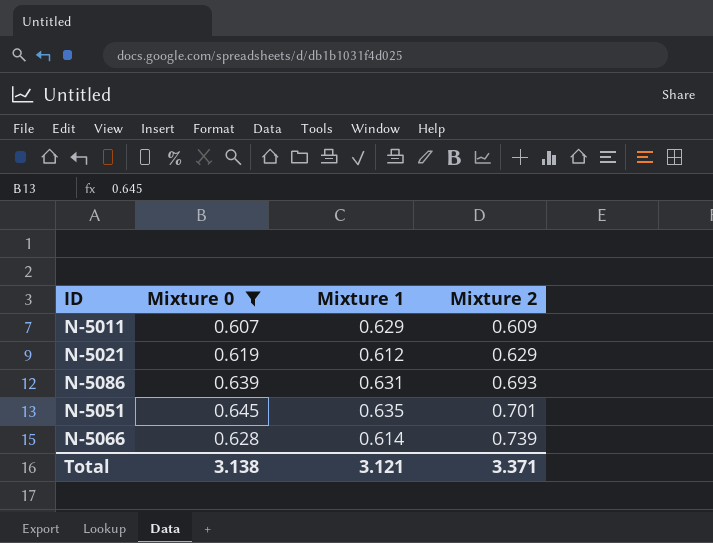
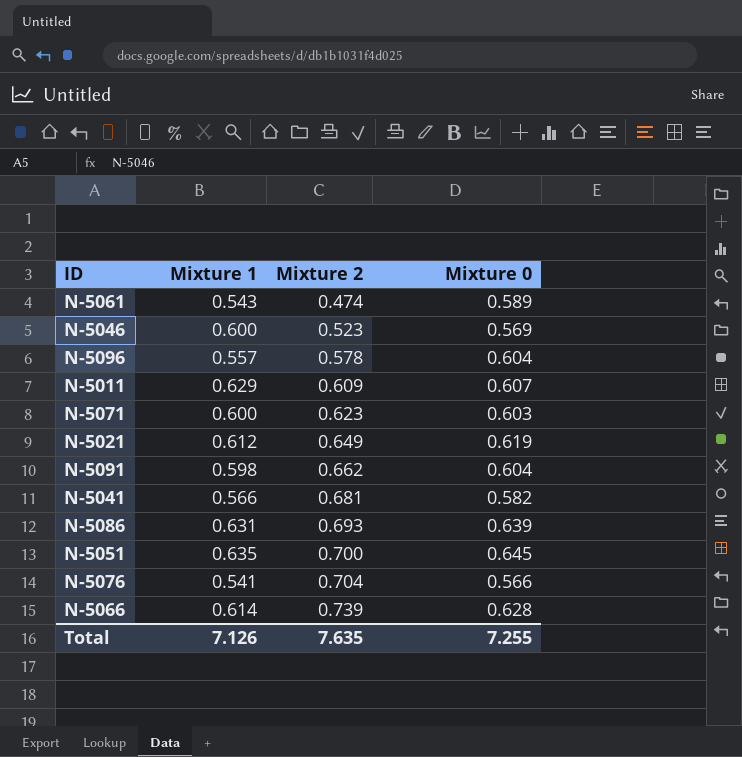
filter: Mixture 0 >= 0.607 -> none
column Mixture 0 | position: 2 -> 4
N-5021 | Mixture 2: 0.629 -> 0.649
N-5051 | Mixture 2: 0.701 -> 0.700
Total | Mixture 1: 3.121 -> 7.126
Total | Mixture 2: 3.371 -> 7.635
Total | Mixture 0: 3.138 -> 7.255

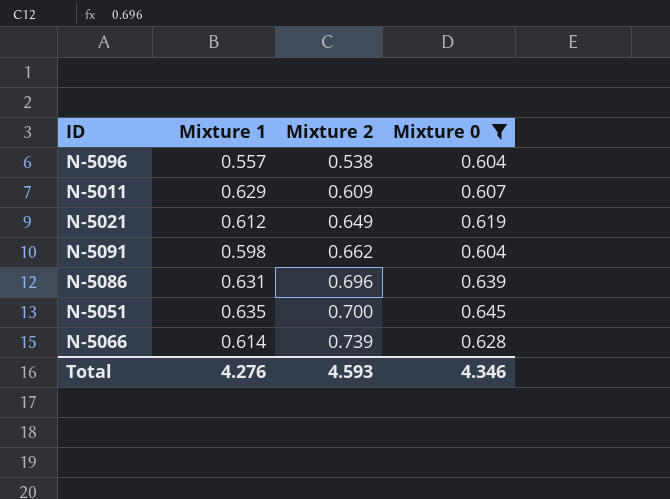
filter: none -> Mixture 0 >= 0.604
N-5096 | Mixture 2: 0.578 -> 0.538
N-5086 | Mixture 2: 0.693 -> 0.696
Total | Mixture 1: 7.126 -> 4.276
Total | Mixture 2: 7.635 -> 4.593
Total | Mixture 0: 7.255 -> 4.346

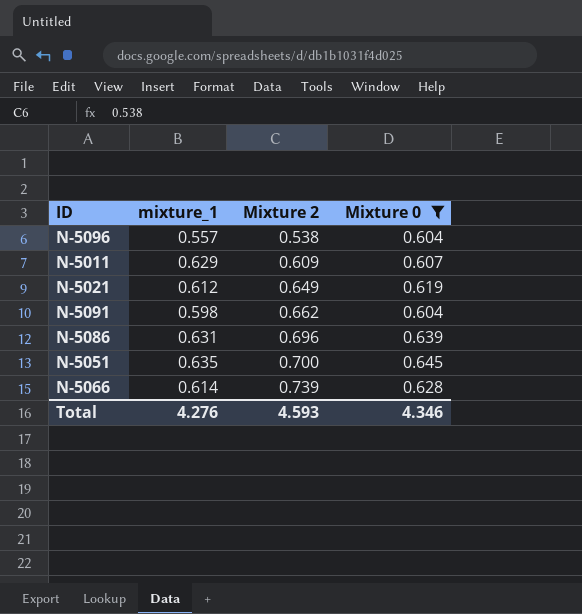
column name: Mixture 1 -> mixture_1

